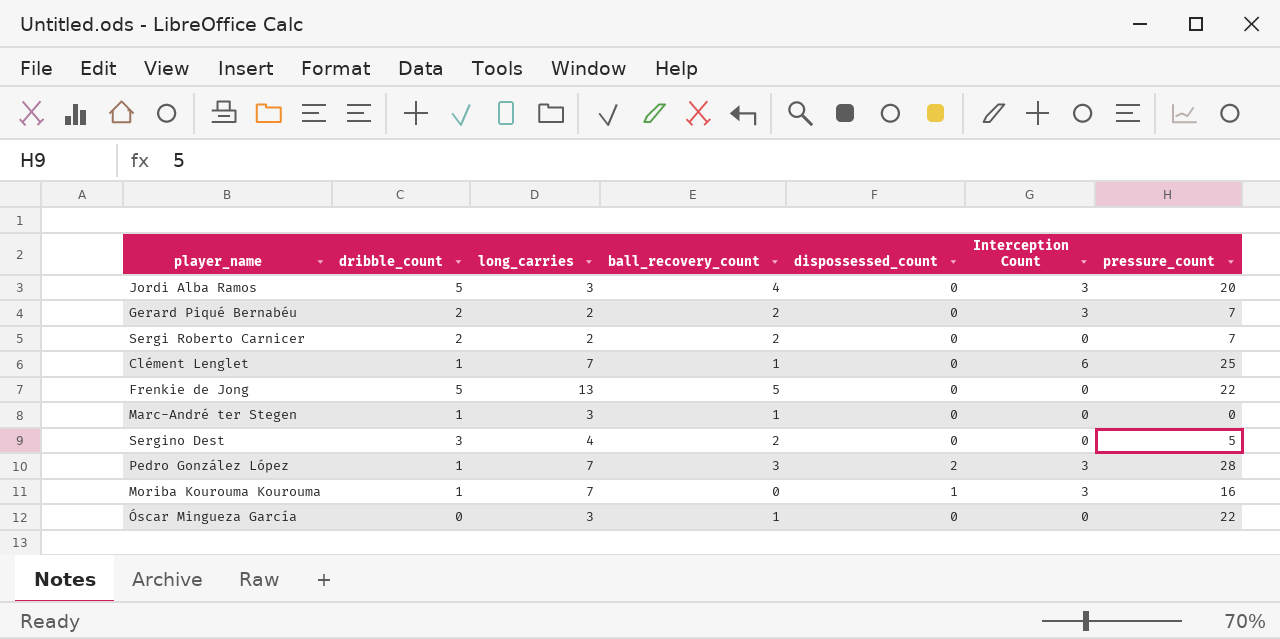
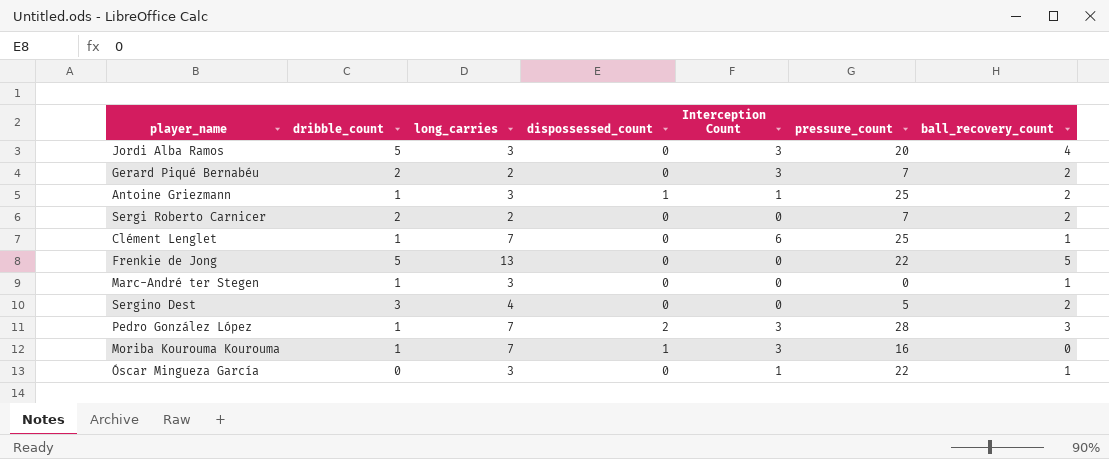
column ball_recovery_count | position: 4 -> 7
row Antoine Griezmann: none -> 1 | 3 | 1 | 1 | 25 | 2
Óscar Mingueza García | Interception Count: 0 -> 1

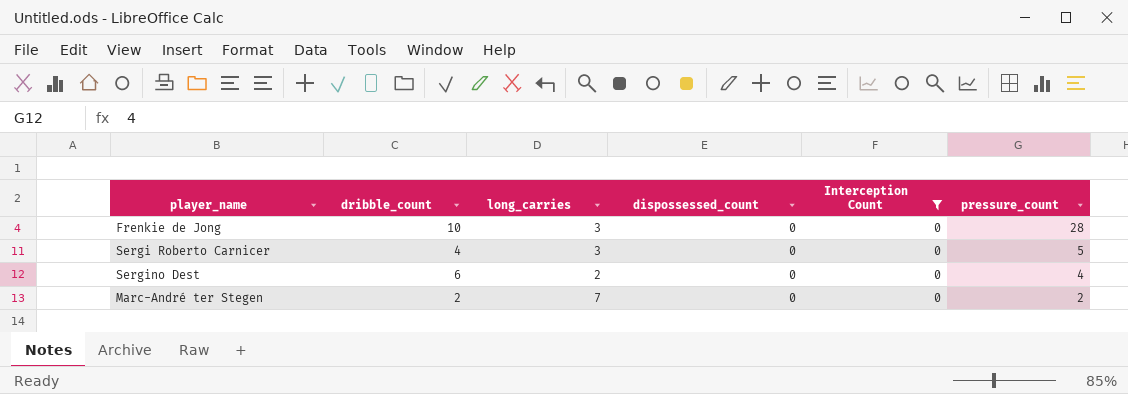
filter: none -> Interception Count = 0
row order: none -> pressure_count descending
column ball_recovery_count | position: 7 -> none
Frenkie de Jong | dribble_count: 5 -> 10
Frenkie de Jong | long_carries: 13 -> 3
Frenkie de Jong | pressure_count: 22 -> 28
Sergi Roberto Carnicer | dribble_count: 2 -> 4
Sergi Roberto Carnicer | long_carries: 2 -> 3
Sergi Roberto Carnicer | pressure_count: 7 -> 5
Sergino Dest | dribble_count: 3 -> 6
Sergino Dest | long_carries: 4 -> 2
Sergino Dest | pressure_count: 5 -> 4
Marc-André ter Stegen | dribble_count: 1 -> 2
Marc-André ter Stegen | long_carries: 3 -> 7
Marc-André ter Stegen | pressure_count: 0 -> 2

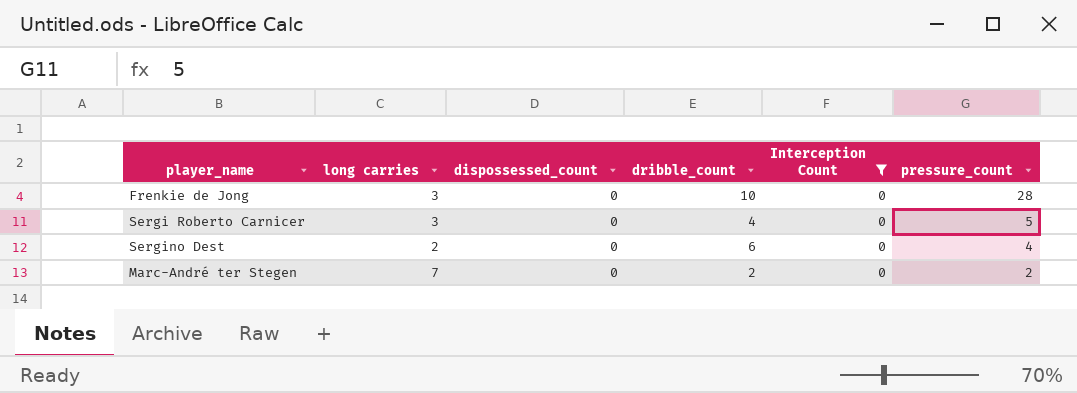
column name: long_carries -> long carries
column dribble_count | position: 2 -> 4

